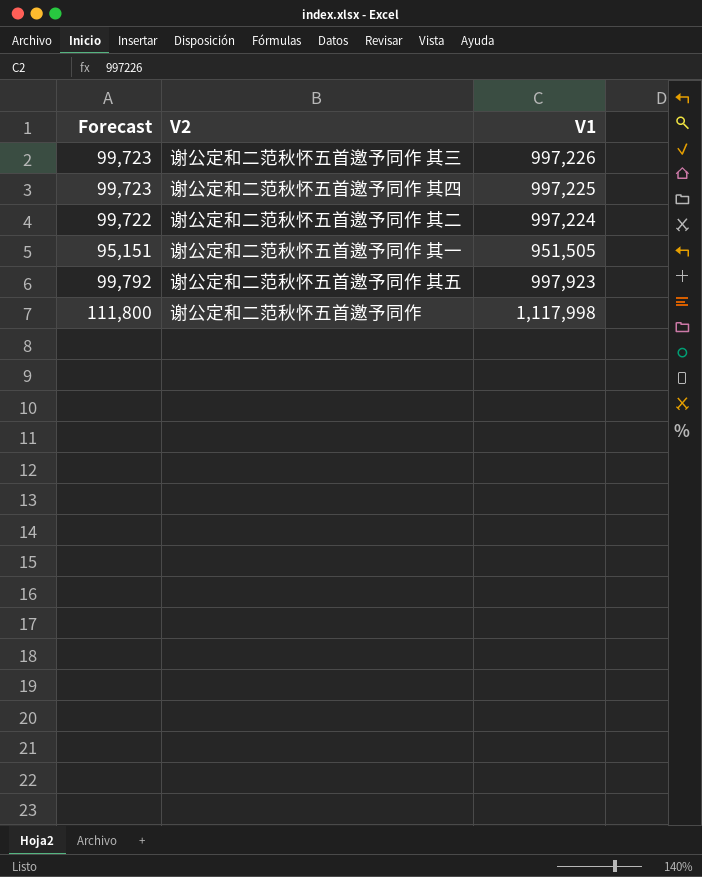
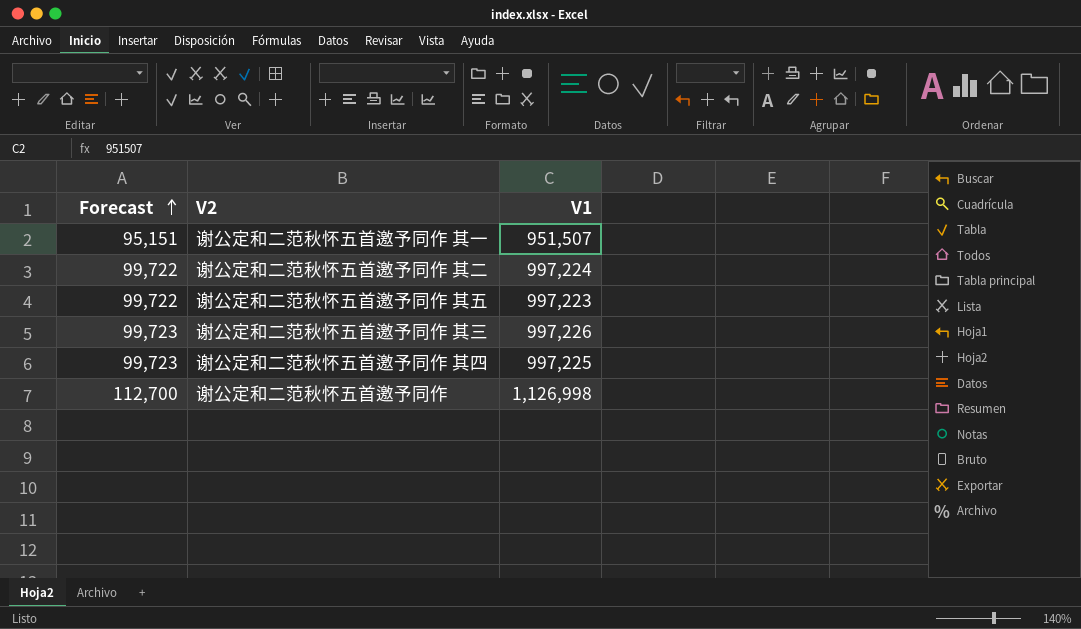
row order: none -> Forecast ascending
谢公定和二范秋怀五首邀予同作 其一 | V1: 951,505 -> 951,507
谢公定和二范秋怀五首邀予同作 其五 | Forecast: 99,792 -> 99,722
谢公定和二范秋怀五首邀予同作 其五 | V1: 997,923 -> 997,223
谢公定和二范秋怀五首邀予同作 | Forecast: 111,800 -> 112,700
谢公定和二范秋怀五首邀予同作 | V1: 1,117,998 -> 1,126,998

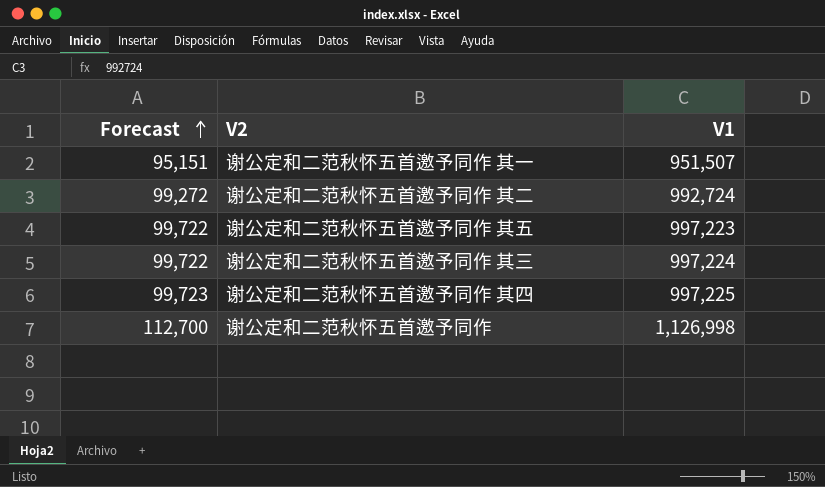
谢公定和二范秋怀五首邀予同作 其二 | Forecast: 99,722 -> 99,272
谢公定和二范秋怀五首邀予同作 其二 | V1: 997,224 -> 992,724
谢公定和二范秋怀五首邀予同作 其三 | Forecast: 99,723 -> 99,722
谢公定和二范秋怀五首邀予同作 其三 | V1: 997,226 -> 997,224

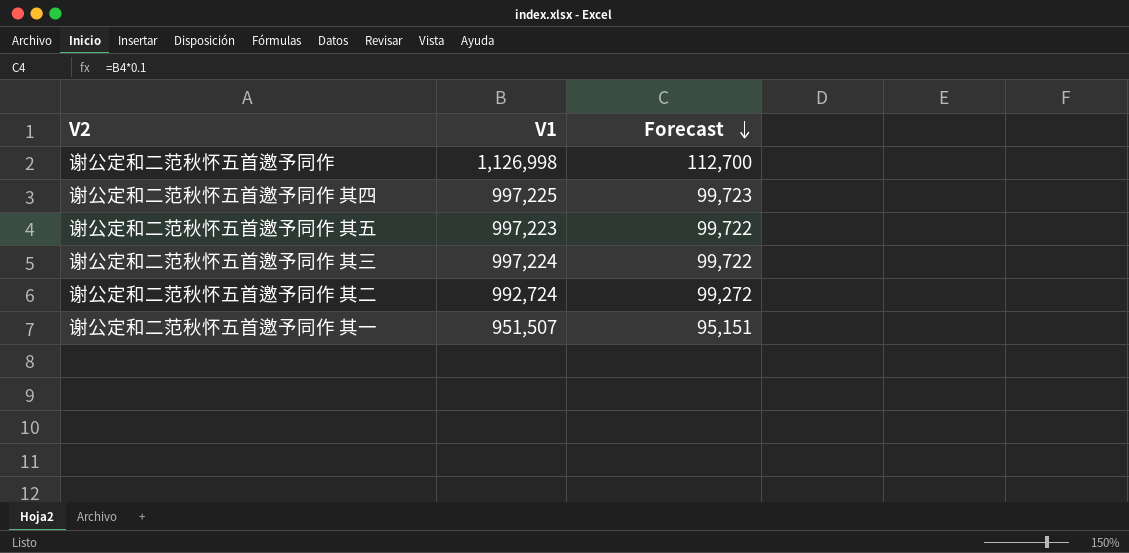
row order: Forecast ascending -> Forecast descending
column Forecast | position: 1 -> 3

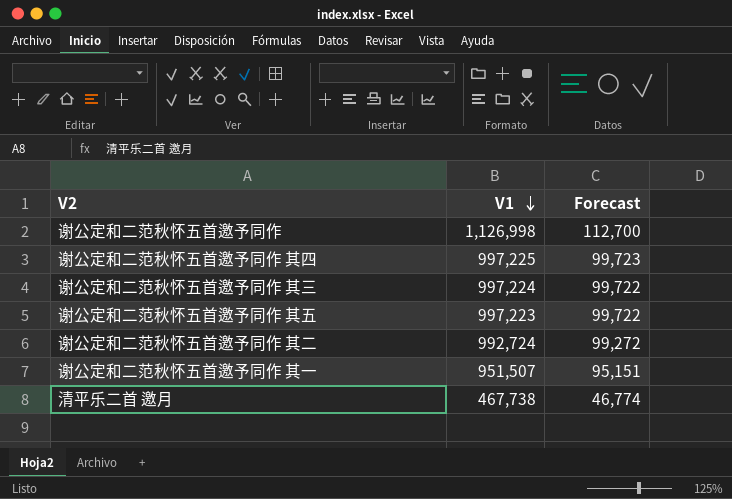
row order: Forecast descending -> V1 descending
row 清平乐二首 邀月: none -> 467,738 | 46,774

